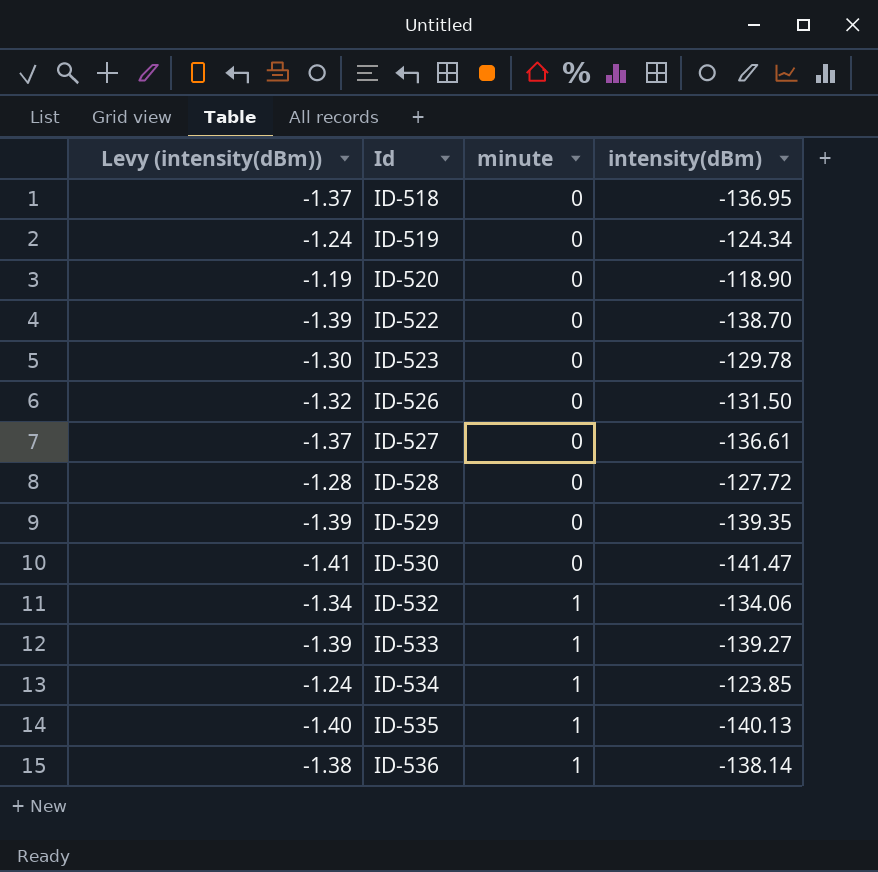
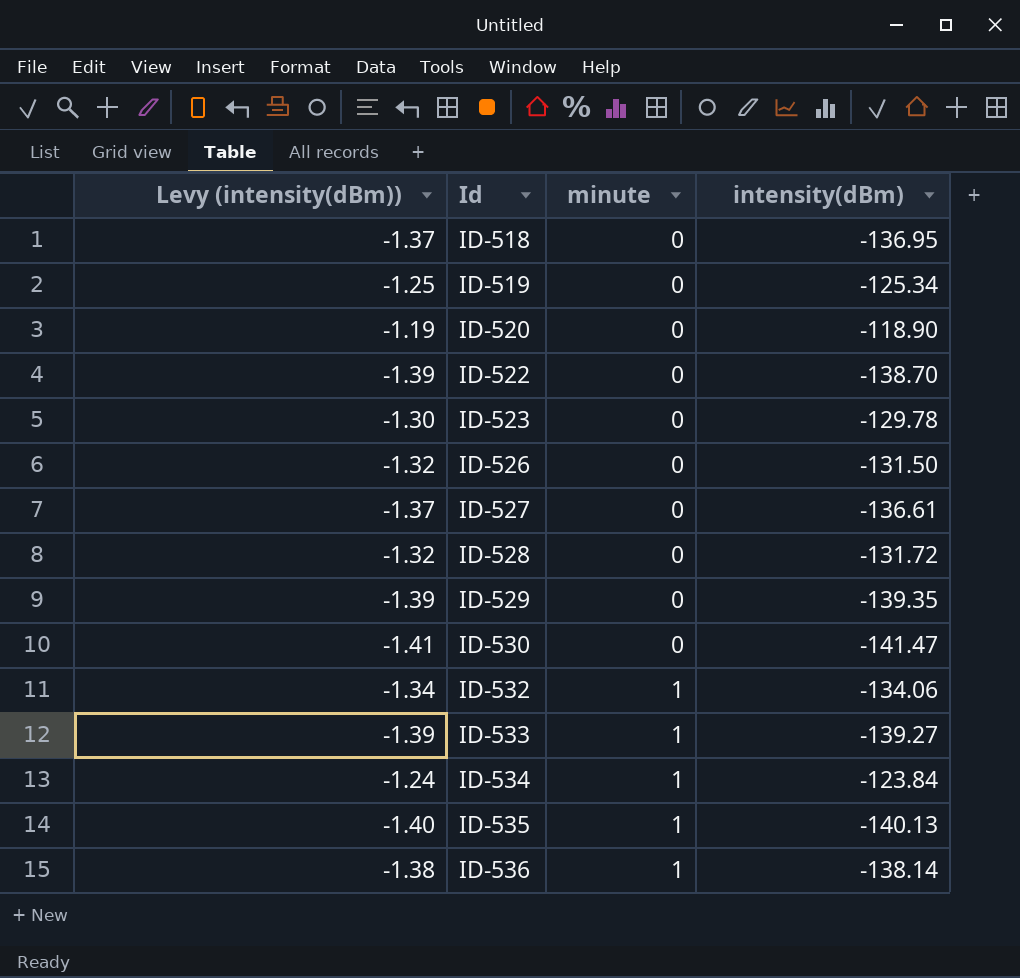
ID-519 | Levy (intensity(dBm)): -1.24 -> -1.25
ID-519 | intensity(dBm): -124.34 -> -125.34
ID-528 | Levy (intensity(dBm)): -1.28 -> -1.32
ID-528 | intensity(dBm): -127.72 -> -131.72
ID-534 | intensity(dBm): -123.85 -> -123.84

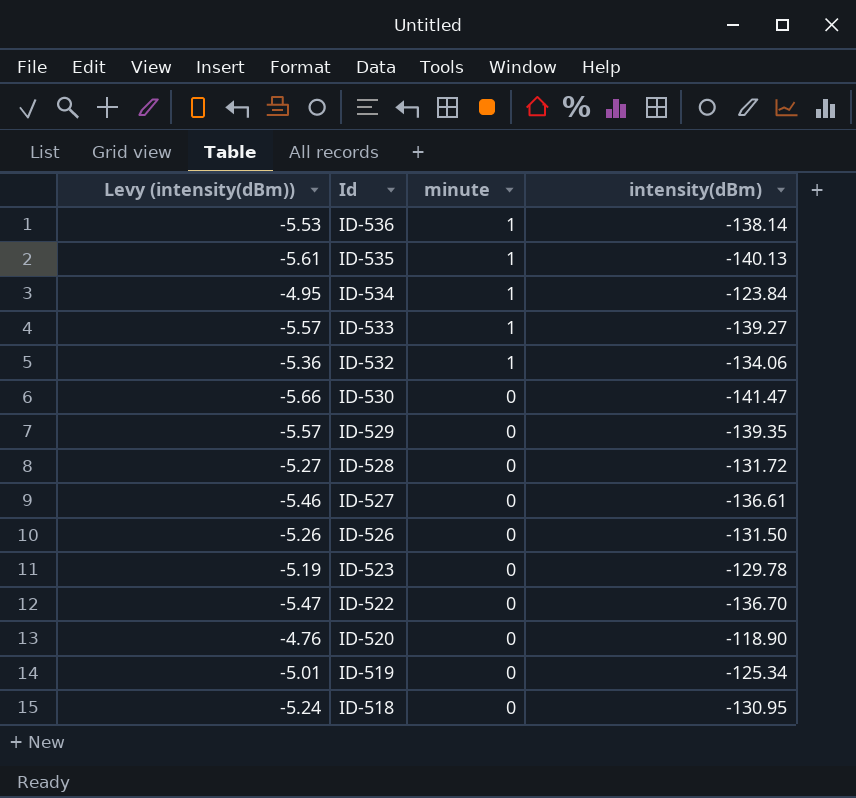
row order: Id ascending -> Id descending
column Levy (intensity(dBm)) | formula: [intensity(dBm)] * 0.01 -> [intensity(dBm)] * 0.04
ID-522 | intensity(dBm): -138.70 -> -136.70
ID-518 | intensity(dBm): -136.95 -> -130.95

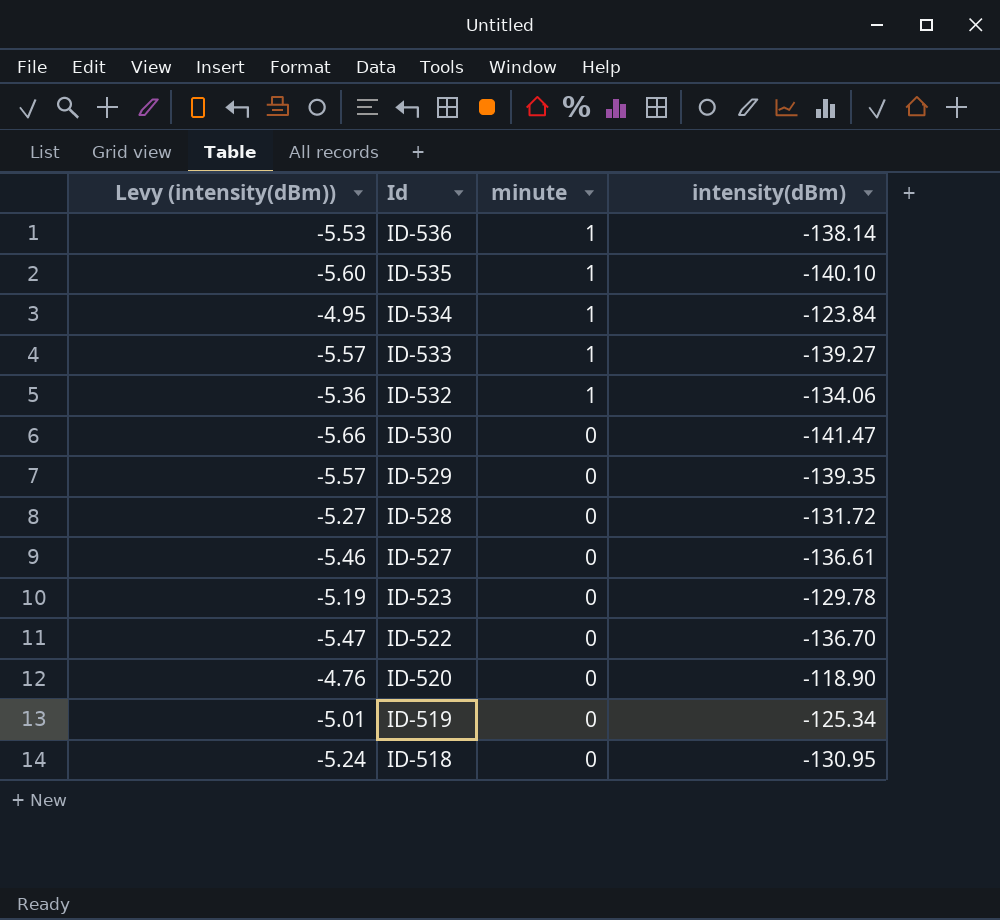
row ID-526: -5.26 | 0 | -131.50 -> none
ID-535 | Levy (intensity(dBm)): -5.61 -> -5.60
ID-535 | intensity(dBm): -140.13 -> -140.10

